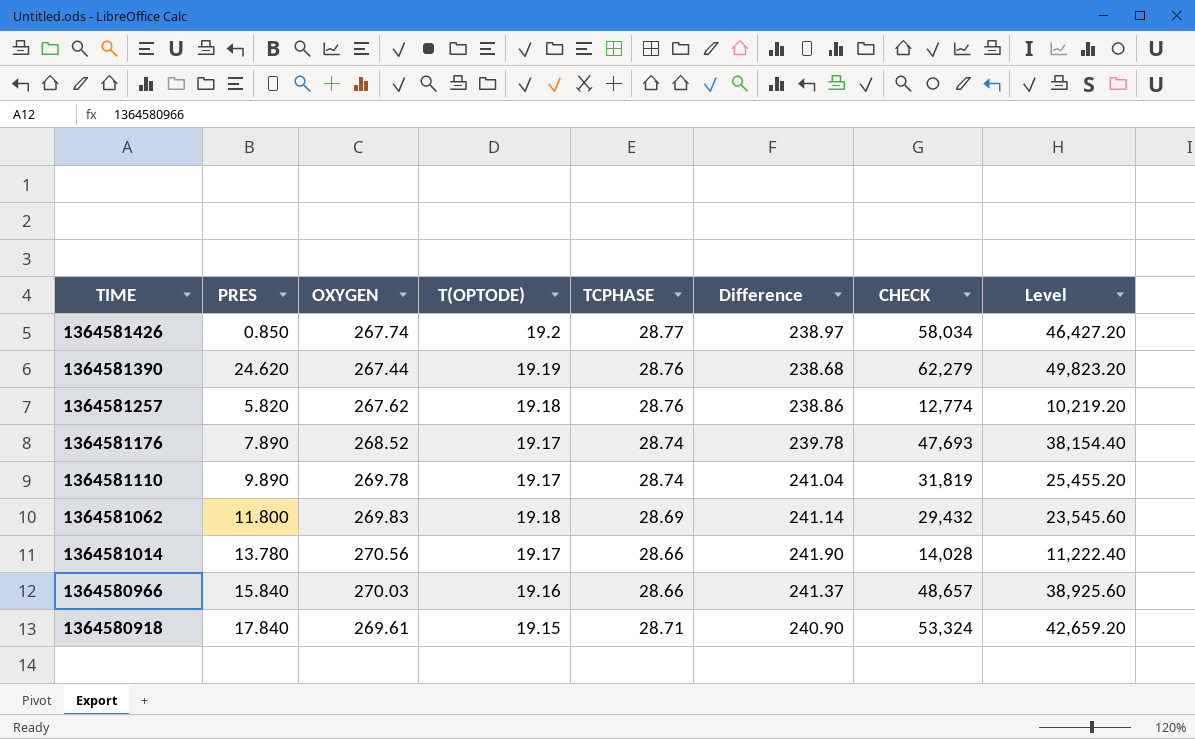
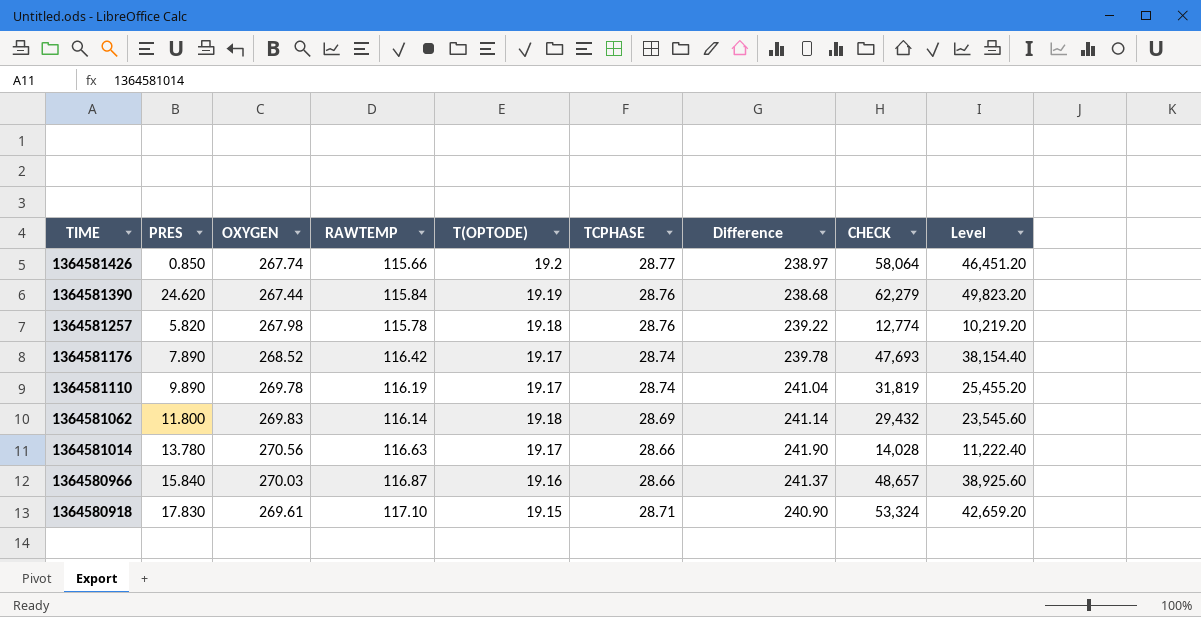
column RAWTEMP | position: none -> 4
1364581426 | CHECK: 58,034 -> 58,064
1364581426 | Level: 46,427.20 -> 46,451.20
1364581257 | OXYGEN: 267.62 -> 267.98
1364581257 | Difference: 238.86 -> 239.22
1364580918 | PRES: 17.840 -> 17.830

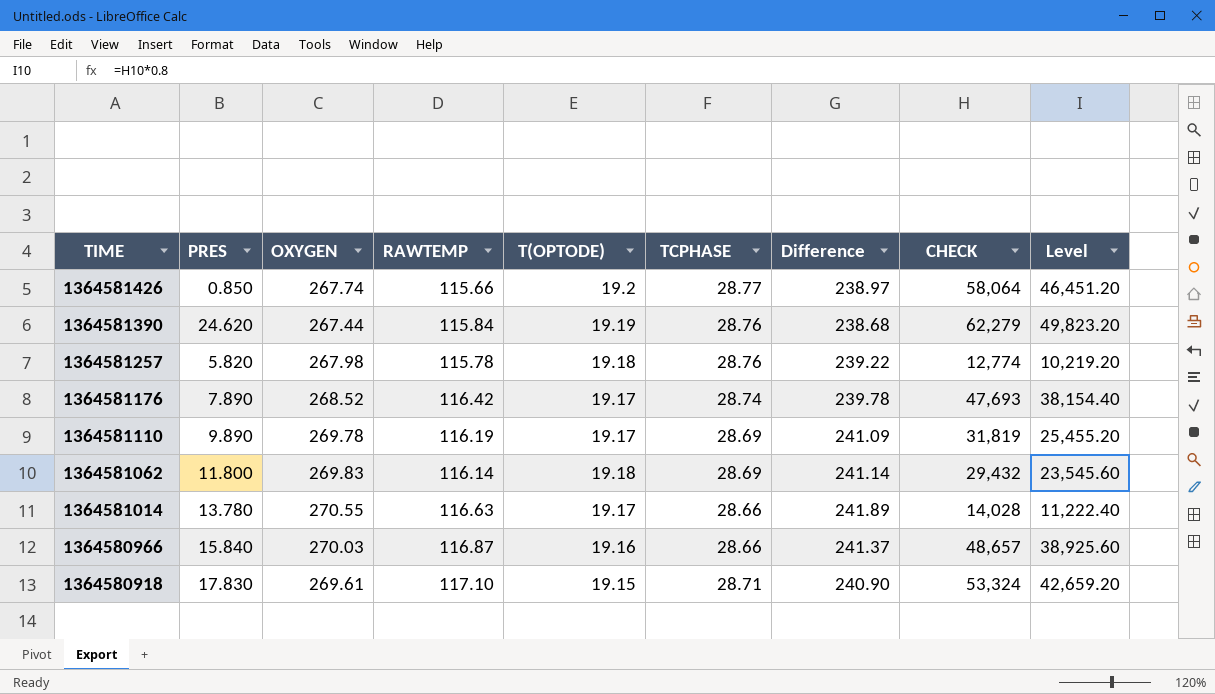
1364581110 | TCPHASE: 28.74 -> 28.69
1364581110 | Difference: 241.04 -> 241.09
1364581014 | OXYGEN: 270.56 -> 270.55
1364581014 | Difference: 241.90 -> 241.89

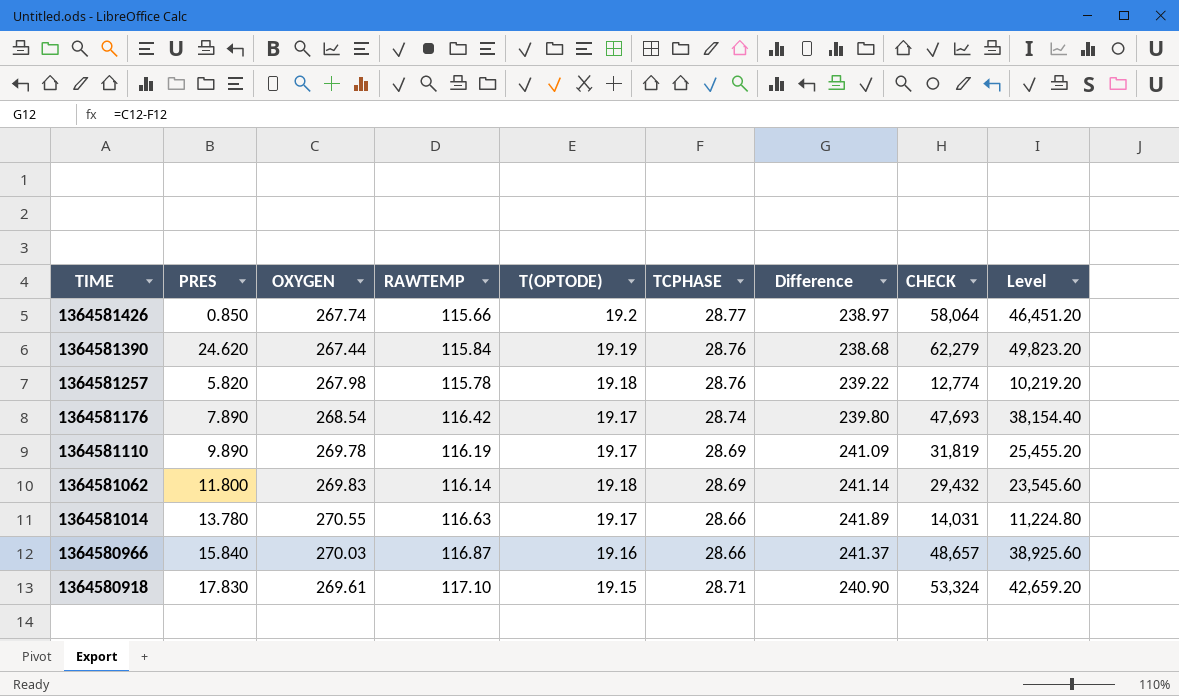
1364581176 | OXYGEN: 268.52 -> 268.54
1364581176 | Difference: 239.78 -> 239.80
1364581014 | CHECK: 14,028 -> 14,031
1364581014 | Level: 11,222.40 -> 11,224.80

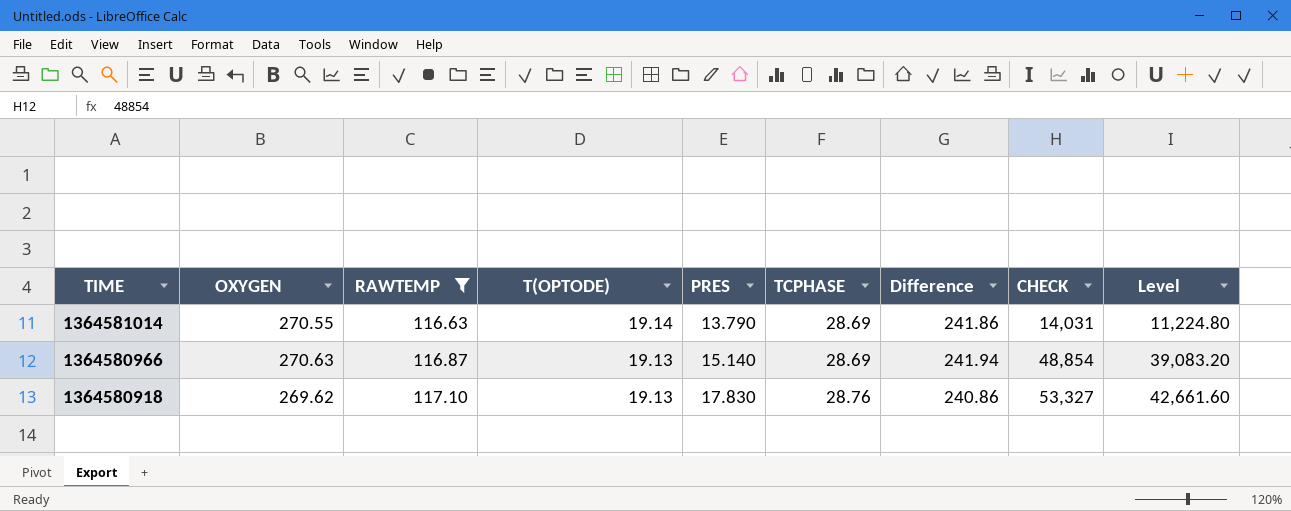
filter: none -> RAWTEMP >= 116.63
column PRES | position: 2 -> 5
1364581014 | T(OPTODE): 19.17 -> 19.14
1364581014 | PRES: 13.780 -> 13.790
1364581014 | TCPHASE: 28.66 -> 28.69
1364581014 | Difference: 241.89 -> 241.86
1364580966 | OXYGEN: 270.03 -> 270.63
1364580966 | T(OPTODE): 19.16 -> 19.13
1364580966 | PRES: 15.840 -> 15.140
1364580966 | TCPHASE: 28.66 -> 28.69
1364580966 | Difference: 241.37 -> 241.94
1364580966 | CHECK: 48,657 -> 48,854
1364580966 | Level: 38,925.60 -> 39,083.20
1364580918 | OXYGEN: 269.61 -> 269.62
1364580918 | T(OPTODE): 19.15 -> 19.13
1364580918 | TCPHASE: 28.71 -> 28.76
1364580918 | Difference: 240.90 -> 240.86
1364580918 | CHECK: 53,324 -> 53,327
1364580918 | Level: 42,659.20 -> 42,661.60

